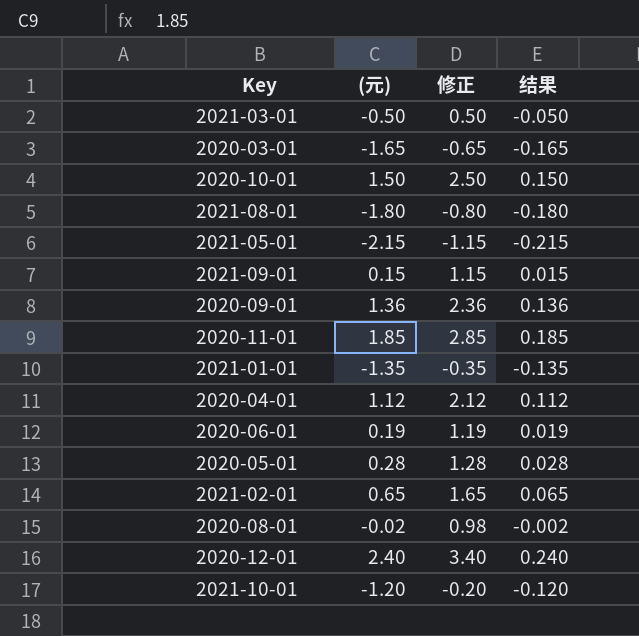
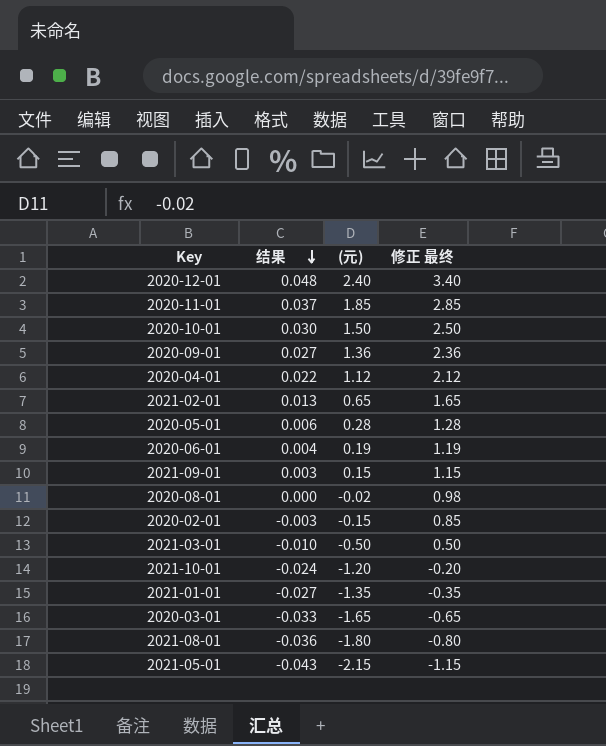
row order: none -> 结果 descending
column 结果 | formula: [(元)] * 0.1 -> [(元)] * 0.02
column 结果 | position: 4 -> 2
column name: 修正 -> 修正 最终
row 2020-02-01: none -> -0.003 | -0.15 | 0.85

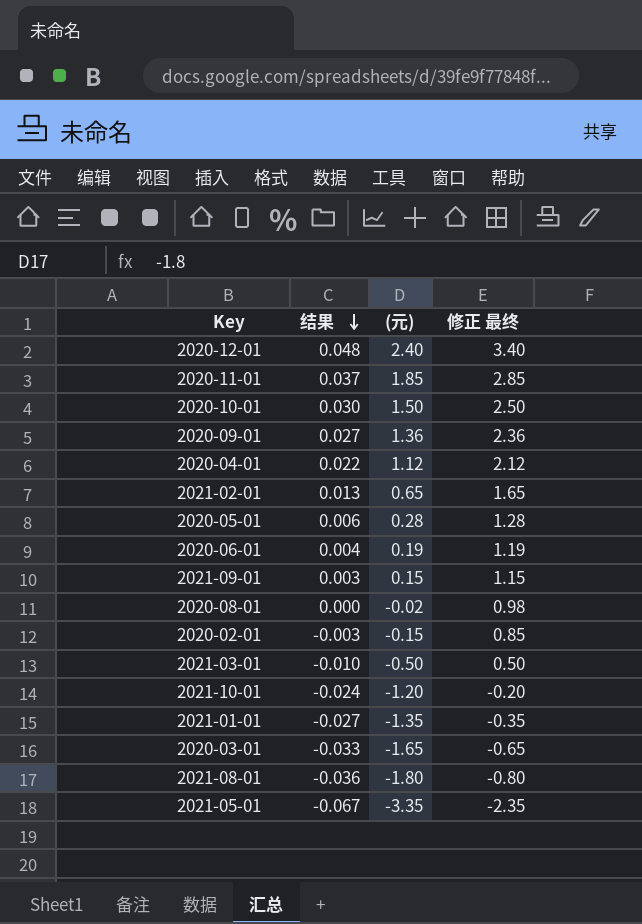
2021-05-01 | 结果: -0.043 -> -0.067
2021-05-01 | (元): -2.15 -> -3.35
2021-05-01 | 修正 最终: -1.15 -> -2.35

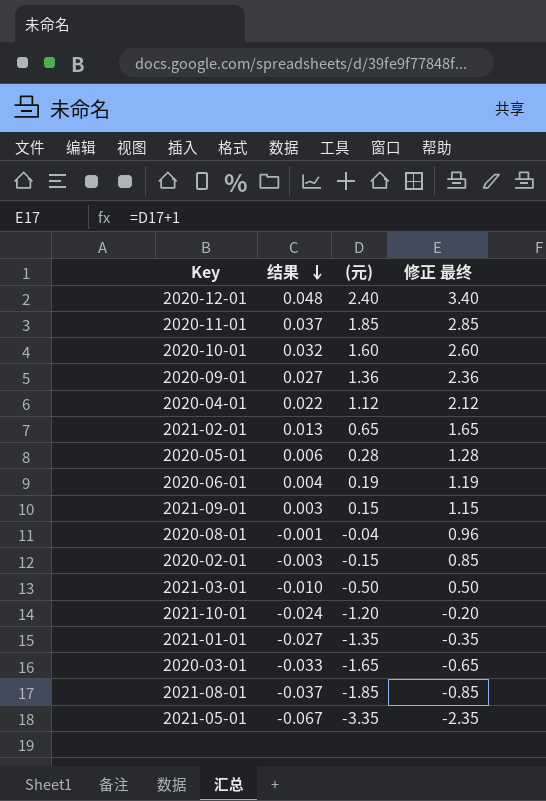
2020-10-01 | 结果: 0.030 -> 0.032
2020-10-01 | (元): 1.50 -> 1.60
2020-10-01 | 修正 最终: 2.50 -> 2.60
2020-08-01 | 结果: 0.000 -> -0.001
2020-08-01 | (元): -0.02 -> -0.04
2020-08-01 | 修正 最终: 0.98 -> 0.96
2021-08-01 | 结果: -0.036 -> -0.037
2021-08-01 | (元): -1.80 -> -1.85
2021-08-01 | 修正 最终: -0.80 -> -0.85

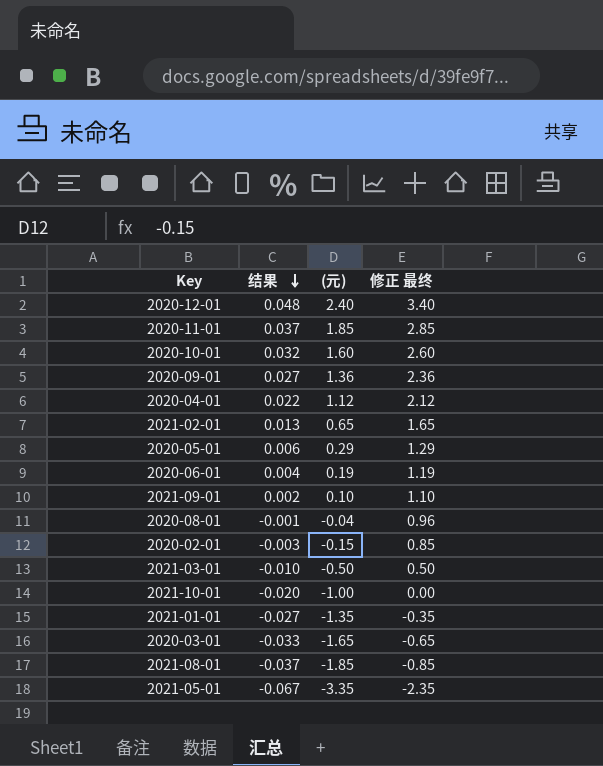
2020-05-01 | (元): 0.28 -> 0.29
2020-05-01 | 修正 最终: 1.28 -> 1.29
2021-09-01 | 结果: 0.003 -> 0.002
2021-09-01 | (元): 0.15 -> 0.10
2021-09-01 | 修正 最终: 1.15 -> 1.10
2021-10-01 | 结果: -0.024 -> -0.020
2021-10-01 | (元): -1.20 -> -1.00
2021-10-01 | 修正 最终: -0.20 -> 0.00

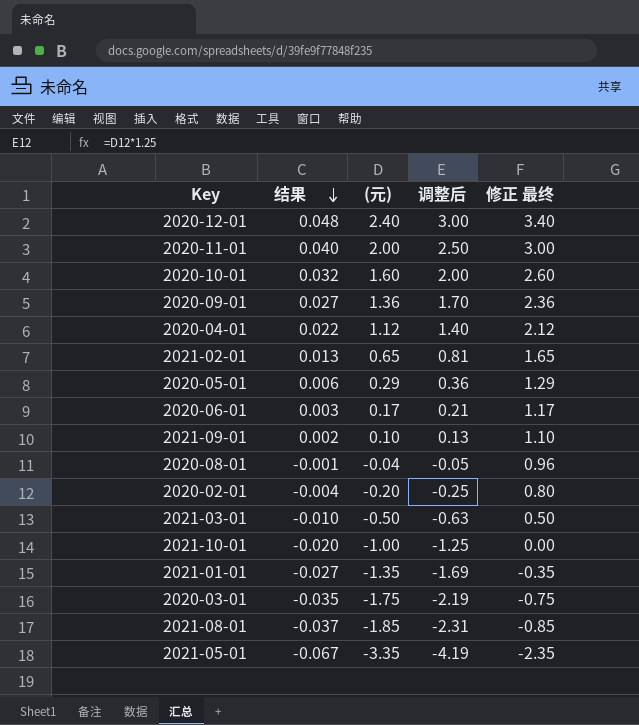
column 调整后 | formula: none -> [(元)] * 1.25
2020-11-01 | 结果: 0.037 -> 0.040
2020-11-01 | (元): 1.85 -> 2.00
2020-11-01 | 修正 最终: 2.85 -> 3.00
2020-06-01 | 结果: 0.004 -> 0.003
2020-06-01 | (元): 0.19 -> 0.17
2020-06-01 | 修正 最终: 1.19 -> 1.17
2020-02-01 | 结果: -0.003 -> -0.004
2020-02-01 | (元): -0.15 -> -0.20
2020-02-01 | 修正 最终: 0.85 -> 0.80
2020-03-01 | 结果: -0.033 -> -0.035
2020-03-01 | (元): -1.65 -> -1.75
2020-03-01 | 修正 最终: -0.65 -> -0.75

